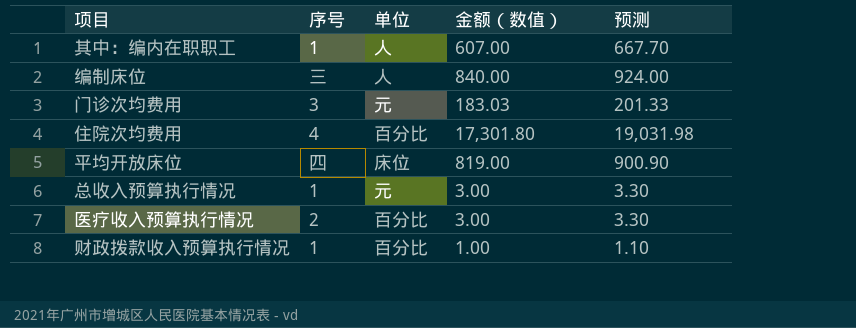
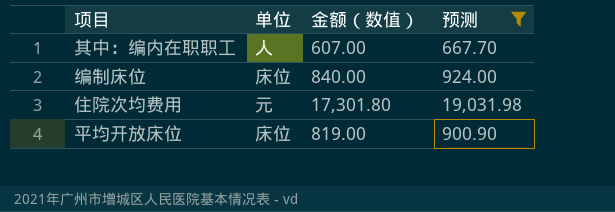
filter: none -> 预测 >= 667.70
column 序号 | position: 2 -> none
编制床位 | 单位: 人 -> 床位
住院次均费用 | 单位: 百分比 -> 元

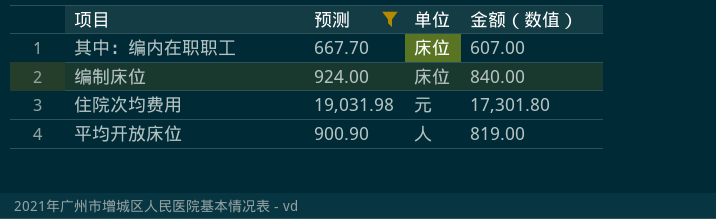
column 预测 | position: 4 -> 2
其中：编内在职职工 | 单位: 人 -> 床位
平均开放床位 | 单位: 床位 -> 人

